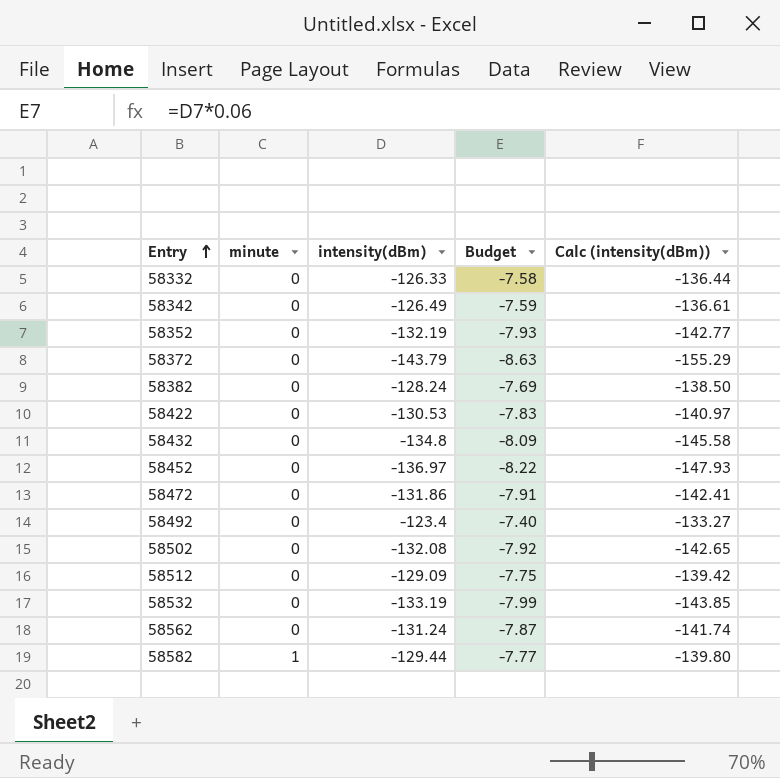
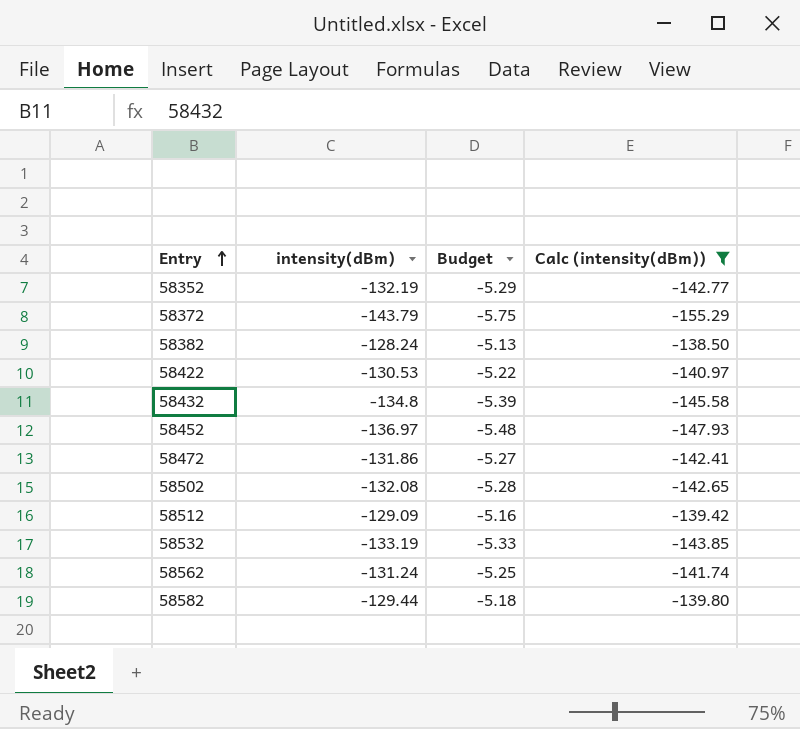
filter: none -> Calc (intensity(dBm)) <= -138.50
column minute | position: 2 -> none
column Budget | formula: [intensity(dBm)] * 0.06 -> [intensity(dBm)] * 0.04

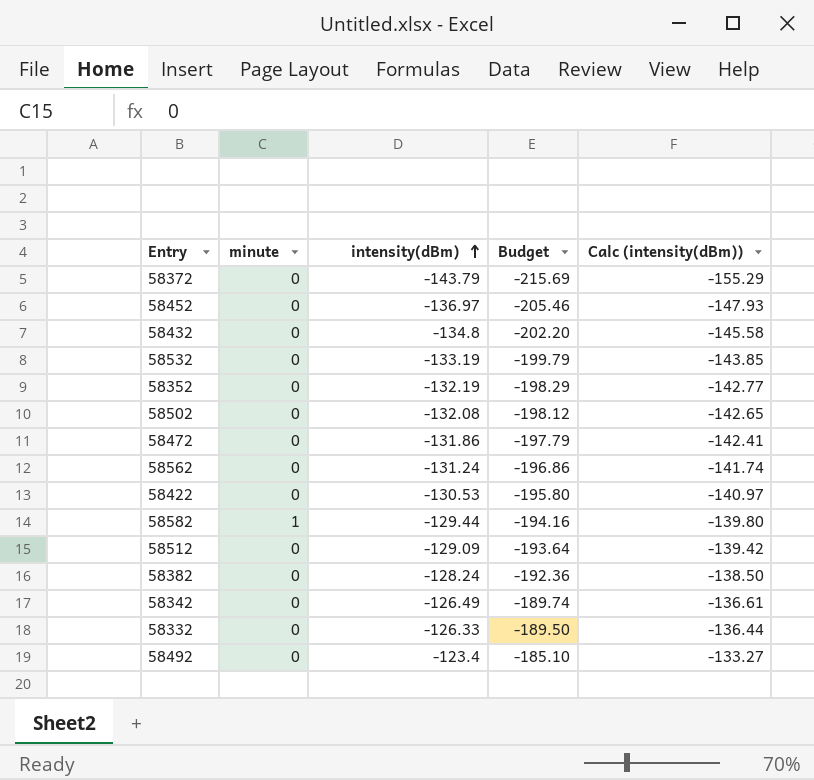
filter: Calc (intensity(dBm)) <= -138.50 -> none
row order: Entry ascending -> intensity(dBm) ascending
column minute | position: none -> 2
column Budget | formula: [intensity(dBm)] * 0.04 -> [intensity(dBm)] * 1.5

